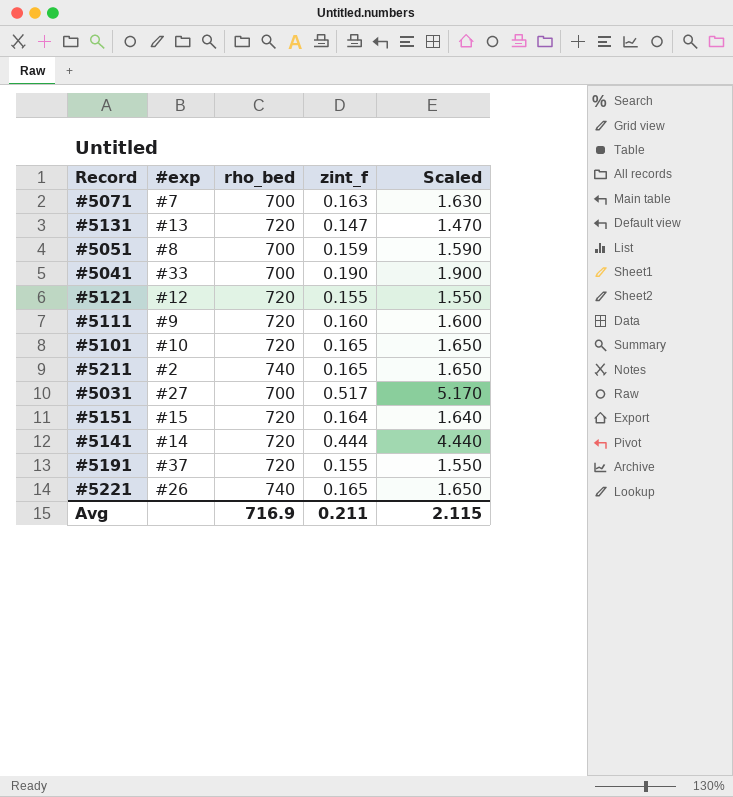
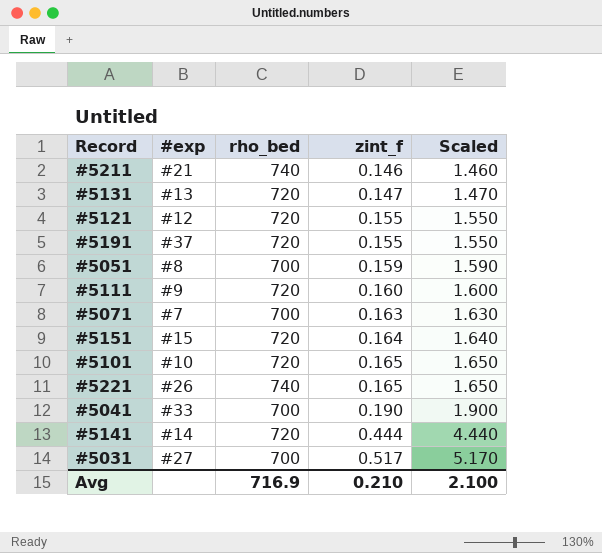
row order: none -> zint_f ascending
#5211 | #exp: #2 -> #21
#5211 | zint_f: 0.165 -> 0.146
#5211 | Scaled: 1.650 -> 1.460
Avg | zint_f: 0.211 -> 0.210
Avg | Scaled: 2.115 -> 2.100

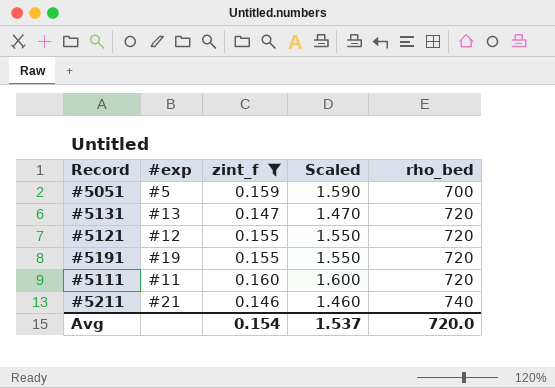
filter: none -> zint_f <= 0.160
row order: zint_f ascending -> rho_bed ascending
column rho_bed | position: 3 -> 5
#5051 | #exp: #8 -> #5
#5191 | #exp: #37 -> #19
#5111 | #exp: #9 -> #11
Avg | zint_f: 0.210 -> 0.154
Avg | Scaled: 2.100 -> 1.537
Avg | rho_bed: 716.9 -> 720.0

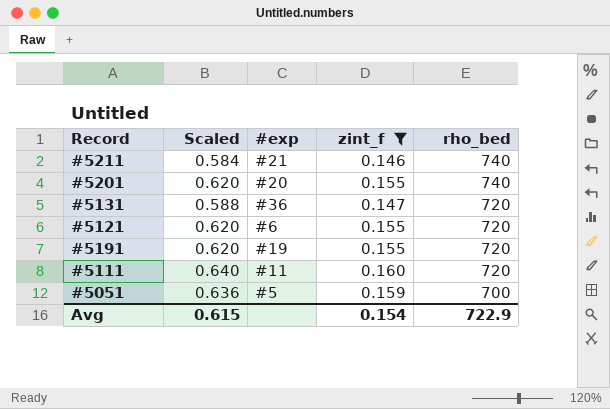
row order: rho_bed ascending -> rho_bed descending
column Scaled | formula: [zint_f] * 10 -> [zint_f] * 4
column Scaled | position: 4 -> 2
row #5201: none -> 0.620 | #20 | 0.155 | 740
#5131 | #exp: #13 -> #36
#5121 | #exp: #12 -> #6
Avg | Scaled: 1.537 -> 0.615
Avg | rho_bed: 720.0 -> 722.9

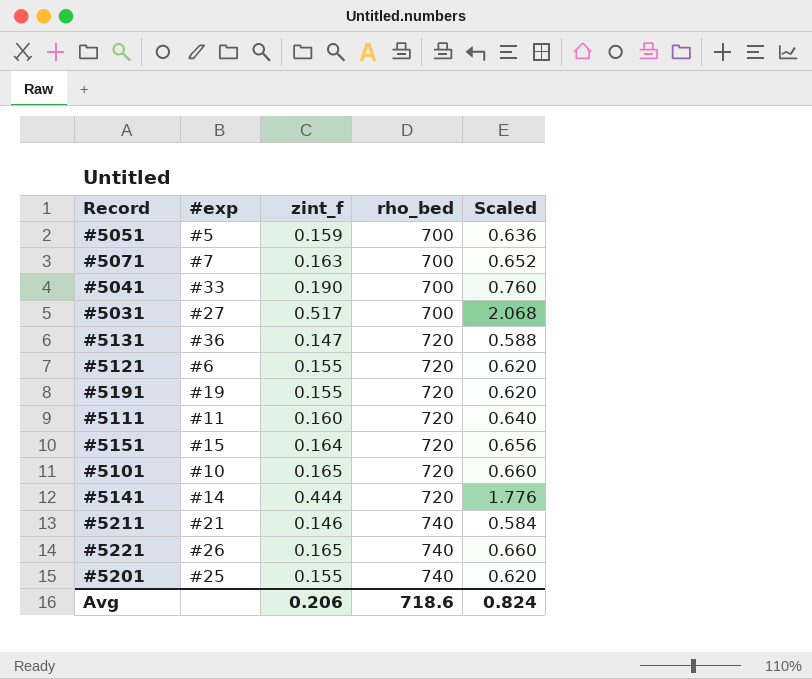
filter: zint_f <= 0.160 -> none
row order: rho_bed descending -> rho_bed ascending
column Scaled | position: 2 -> 5
#5201 | #exp: #20 -> #25
Avg | zint_f: 0.154 -> 0.206
Avg | rho_bed: 722.9 -> 718.6
Avg | Scaled: 0.615 -> 0.824

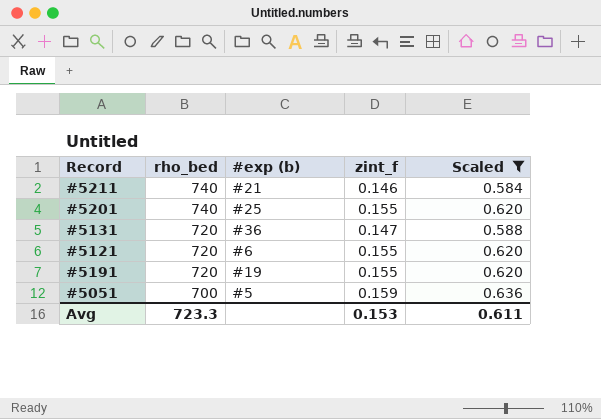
filter: none -> Scaled <= 0.636
row order: rho_bed ascending -> rho_bed descending
column rho_bed | position: 4 -> 2
column name: #exp -> #exp (b)
Avg | rho_bed: 718.6 -> 723.3
Avg | zint_f: 0.206 -> 0.153
Avg | Scaled: 0.824 -> 0.611

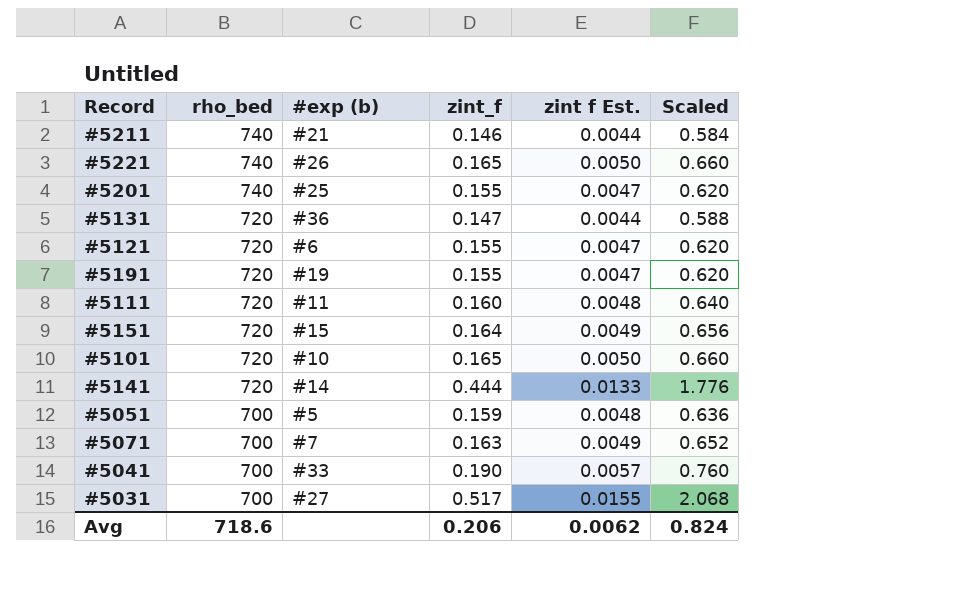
filter: Scaled <= 0.636 -> none
column zint f Est. | formula: none -> [zint_f] * 0.03
Avg | rho_bed: 723.3 -> 718.6
Avg | zint_f: 0.153 -> 0.206
Avg | Scaled: 0.611 -> 0.824

